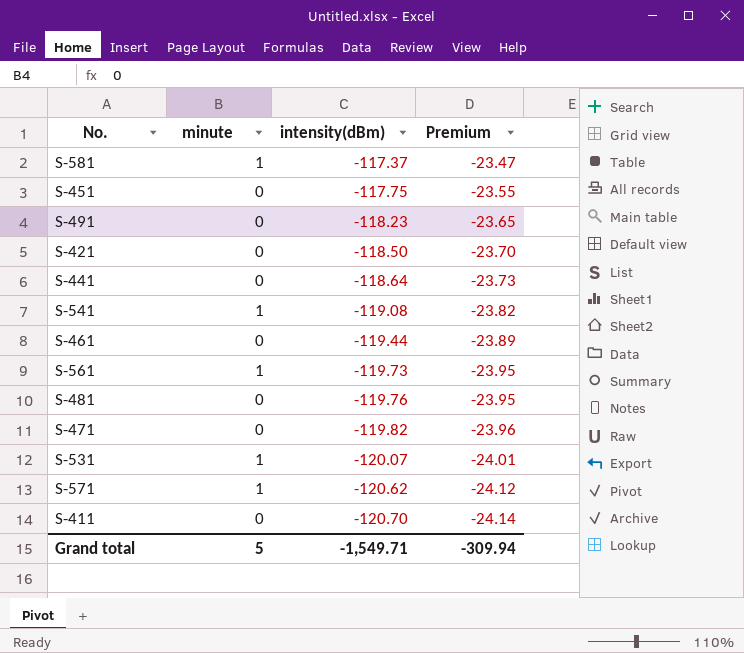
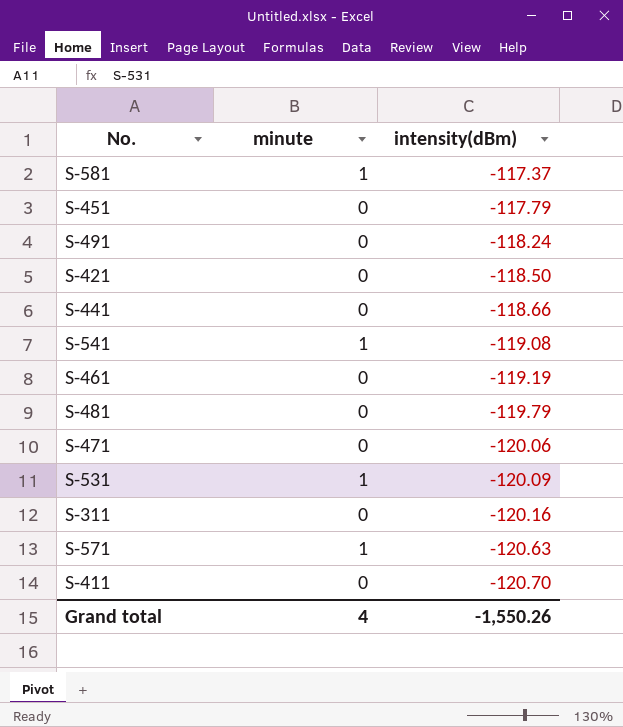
column Premium | formula: [intensity(dBm)] * 0.2 -> none
row S-561: 1 | -119.73 | -23.95 -> none
S-451 | intensity(dBm): -117.75 -> -117.79
S-491 | intensity(dBm): -118.23 -> -118.24
S-441 | intensity(dBm): -118.64 -> -118.66
S-461 | intensity(dBm): -119.44 -> -119.19
S-481 | intensity(dBm): -119.76 -> -119.79
S-471 | intensity(dBm): -119.82 -> -120.06
S-531 | intensity(dBm): -120.07 -> -120.09
row S-311: none -> 0 | -120.16
S-571 | intensity(dBm): -120.62 -> -120.63
Grand total | minute: 5 -> 4
Grand total | intensity(dBm): -1,549.71 -> -1,550.26

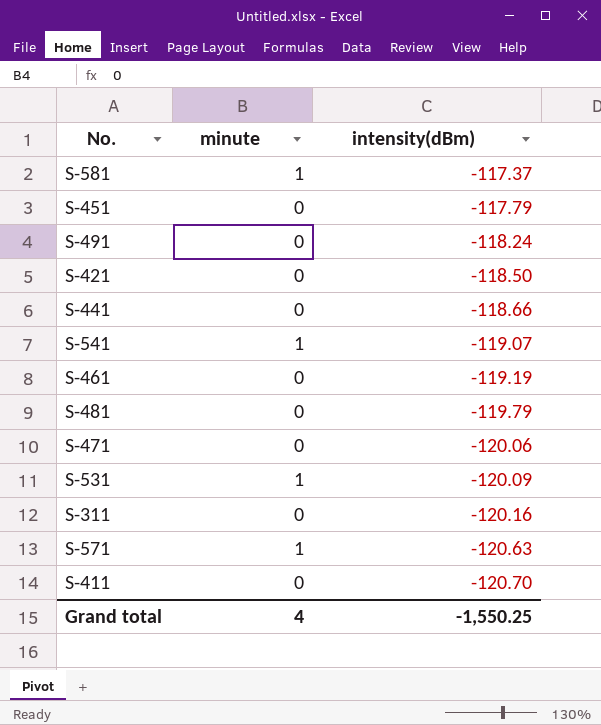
S-541 | intensity(dBm): -119.08 -> -119.07
Grand total | intensity(dBm): -1,550.26 -> -1,550.25

